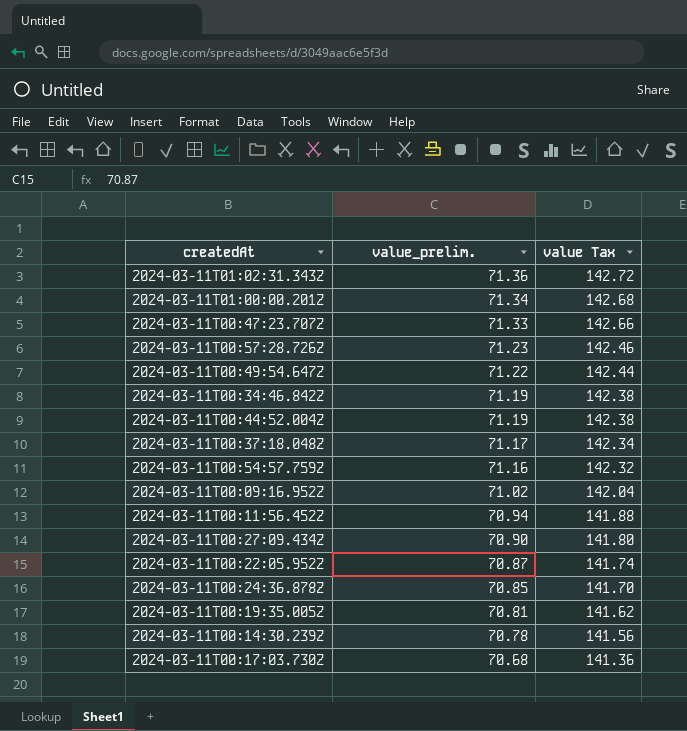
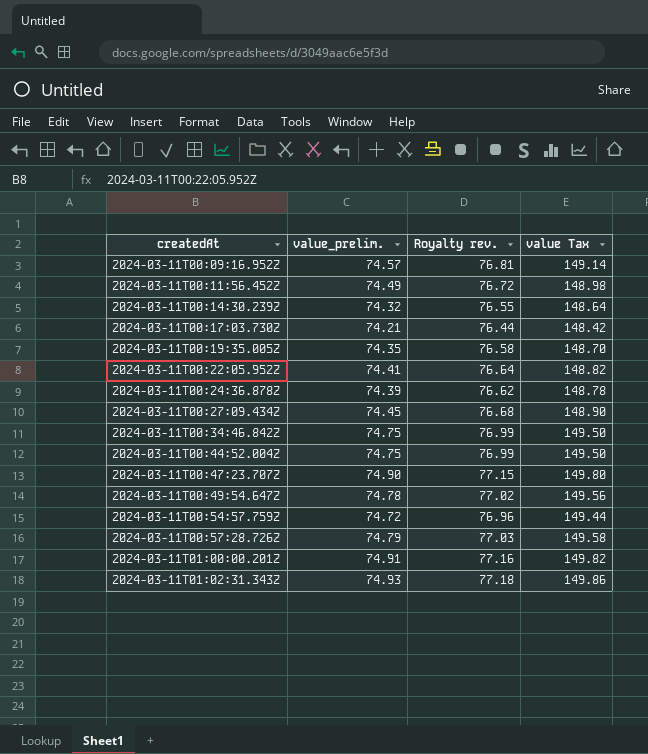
row order: value_prelim. descending -> createdAt ascending
column Royalty rev. | formula: none -> [value_prelim.] * 1.03
row 2024-03-11T00:37:18.048Z: 71.17 | 142.34 -> none
2024-03-11T00:09:16.952Z | value_prelim.: 71.02 -> 74.57
2024-03-11T00:09:16.952Z | value Tax: 142.04 -> 149.14
2024-03-11T00:11:56.452Z | value_prelim.: 70.94 -> 74.49
2024-03-11T00:11:56.452Z | value Tax: 141.88 -> 148.98
2024-03-11T00:14:30.239Z | value_prelim.: 70.78 -> 74.32
2024-03-11T00:14:30.239Z | value Tax: 141.56 -> 148.64
2024-03-11T00:17:03.730Z | value_prelim.: 70.68 -> 74.21
2024-03-11T00:17:03.730Z | value Tax: 141.36 -> 148.42
2024-03-11T00:19:35.005Z | value_prelim.: 70.81 -> 74.35
2024-03-11T00:19:35.005Z | value Tax: 141.62 -> 148.70
2024-03-11T00:22:05.952Z | value_prelim.: 70.87 -> 74.41
2024-03-11T00:22:05.952Z | value Tax: 141.74 -> 148.82
2024-03-11T00:24:36.878Z | value_prelim.: 70.85 -> 74.39
2024-03-11T00:24:36.878Z | value Tax: 141.70 -> 148.78
2024-03-11T00:27:09.434Z | value_prelim.: 70.90 -> 74.45
2024-03-11T00:27:09.434Z | value Tax: 141.80 -> 148.90
2024-03-11T00:34:46.842Z | value_prelim.: 71.19 -> 74.75
2024-03-11T00:34:46.842Z | value Tax: 142.38 -> 149.50
2024-03-11T00:44:52.004Z | value_prelim.: 71.19 -> 74.75
2024-03-11T00:44:52.004Z | value Tax: 142.38 -> 149.50
2024-03-11T00:47:23.707Z | value_prelim.: 71.33 -> 74.90
2024-03-11T00:47:23.707Z | value Tax: 142.66 -> 149.80
2024-03-11T00:49:54.647Z | value_prelim.: 71.22 -> 74.78
2024-03-11T00:49:54.647Z | value Tax: 142.44 -> 149.56
2024-03-11T00:54:57.759Z | value_prelim.: 71.16 -> 74.72
2024-03-11T00:54:57.759Z | value Tax: 142.32 -> 149.44
2024-03-11T00:57:28.726Z | value_prelim.: 71.23 -> 74.79
2024-03-11T00:57:28.726Z | value Tax: 142.46 -> 149.58
2024-03-11T01:00:00.201Z | value_prelim.: 71.34 -> 74.91
2024-03-11T01:00:00.201Z | value Tax: 142.68 -> 149.82
2024-03-11T01:02:31.343Z | value_prelim.: 71.36 -> 74.93
2024-03-11T01:02:31.343Z | value Tax: 142.72 -> 149.86

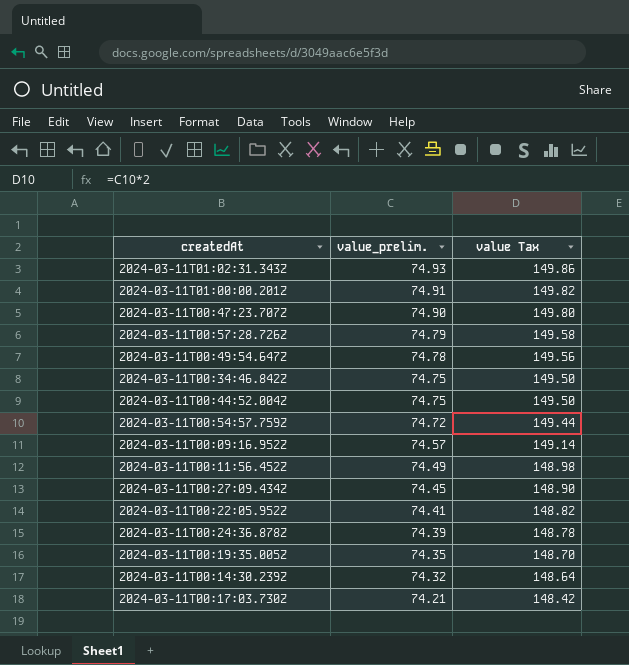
row order: createdAt ascending -> value_prelim. descending
column Royalty rev. | formula: [value_prelim.] * 1.03 -> none

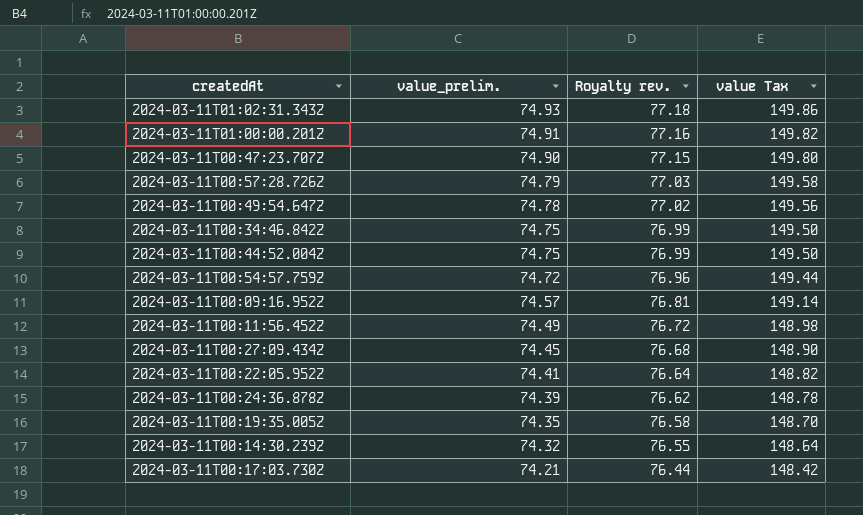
column Royalty rev. | formula: none -> [value_prelim.] * 1.03

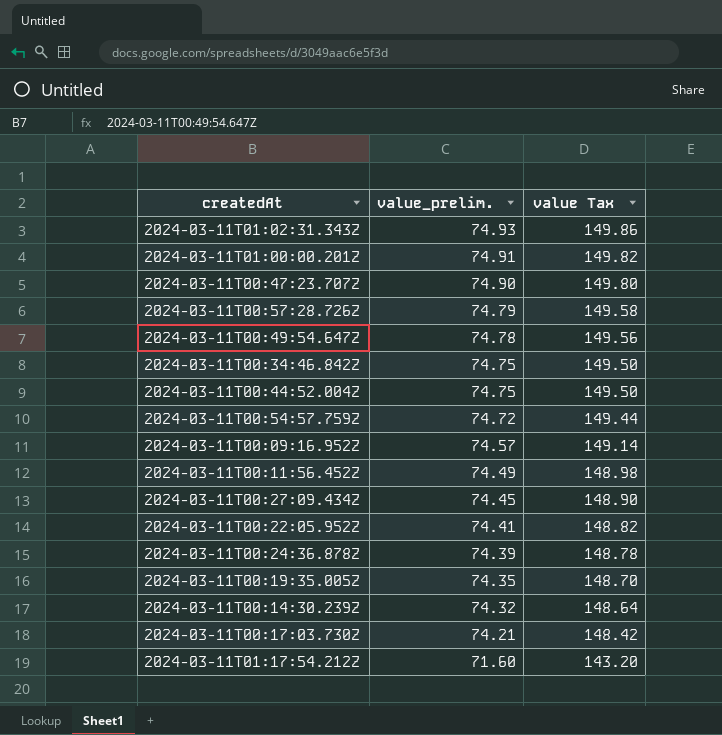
column Royalty rev. | formula: [value_prelim.] * 1.03 -> none
row 2024-03-11T01:17:54.212Z: none -> 71.60 | 143.20

